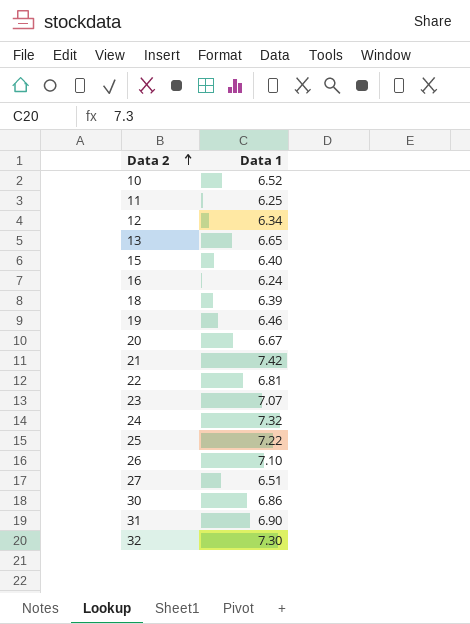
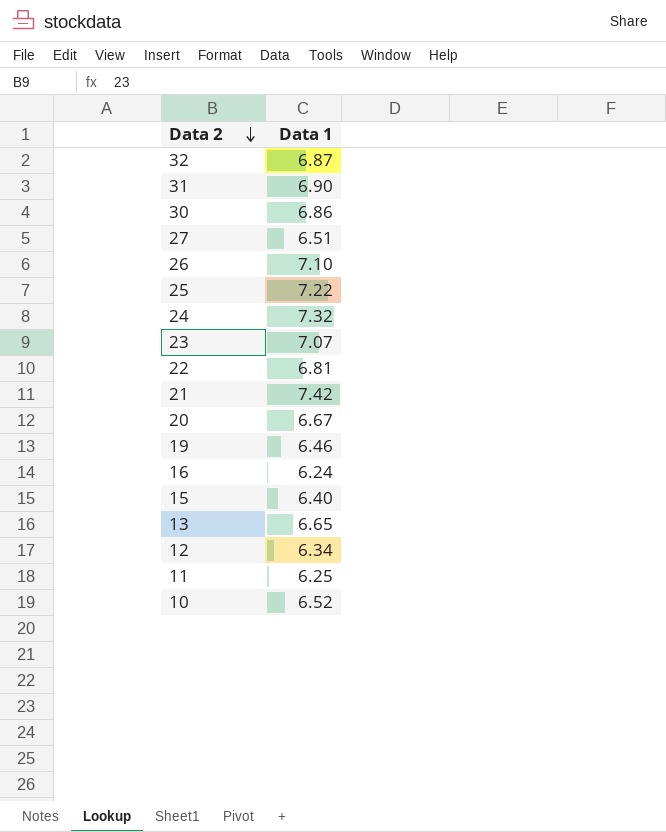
row order: Data 2 ascending -> Data 2 descending
row 18: 6.39 -> none
32 | Data 1: 7.30 -> 6.87

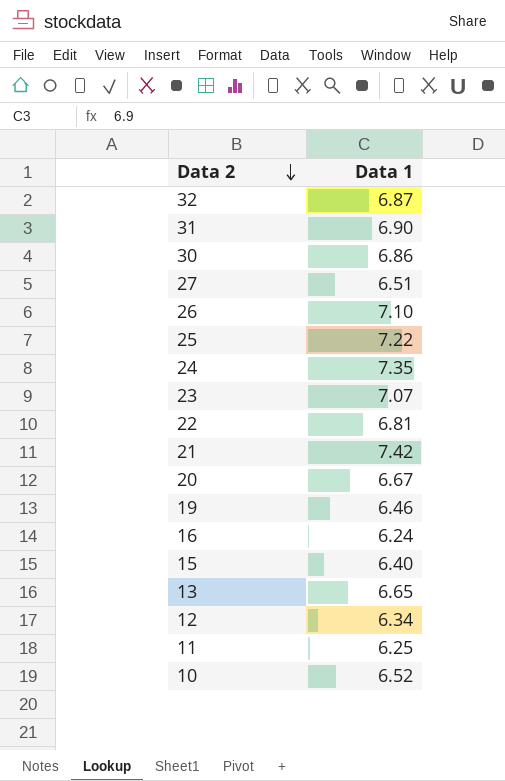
24 | Data 1: 7.32 -> 7.35

